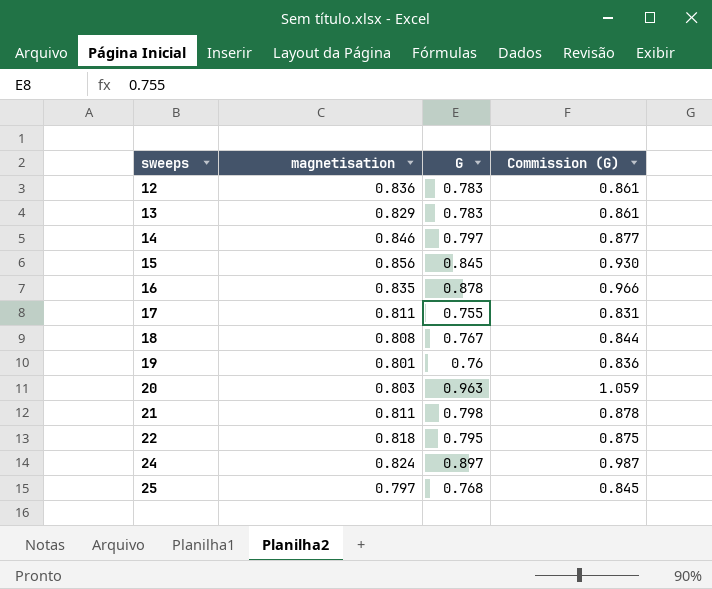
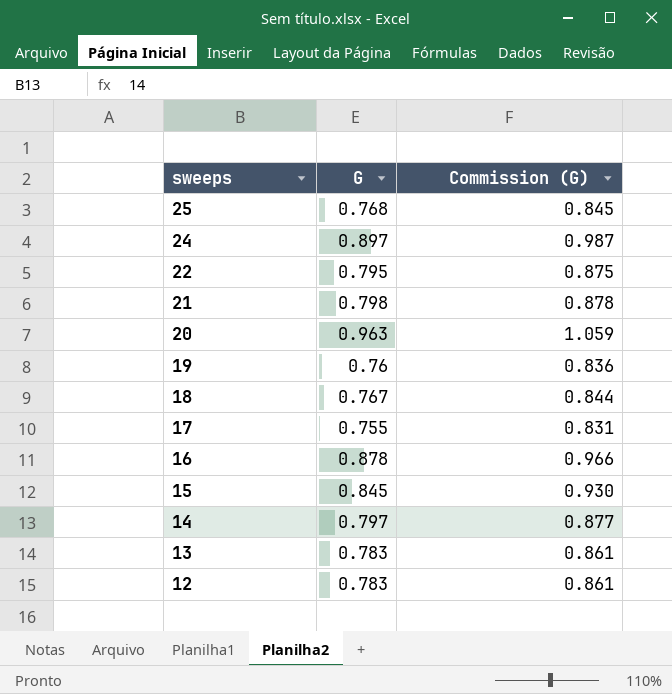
row order: sweeps ascending -> sweeps descending
column magnetisation | position: 2 -> none

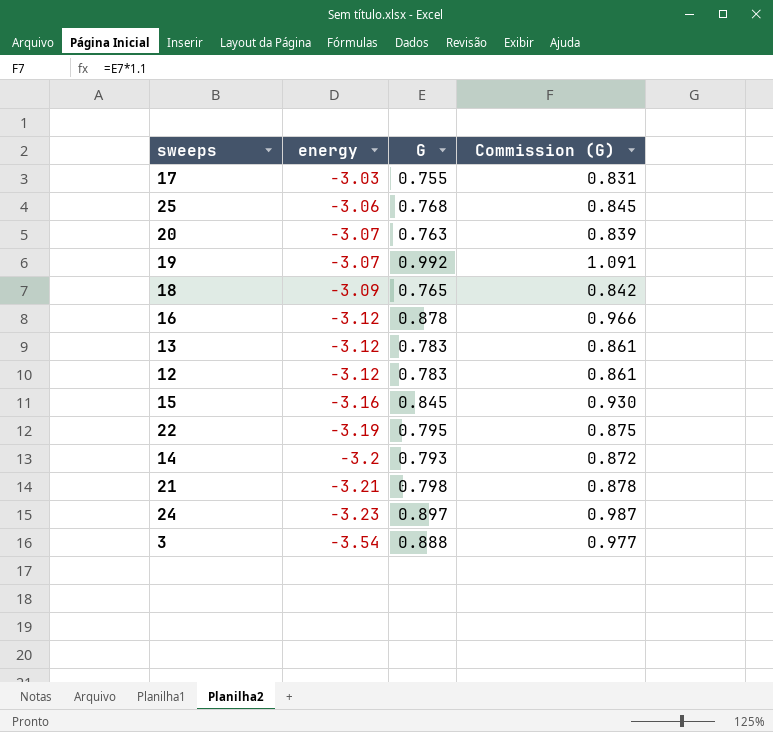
row order: sweeps descending -> energy descending
column energy | position: none -> 2
20 | G: 0.963 -> 0.763
20 | Commission (G): 1.059 -> 0.839
19 | G: 0.76 -> 0.992
19 | Commission (G): 0.836 -> 1.091
18 | G: 0.767 -> 0.765
18 | Commission (G): 0.844 -> 0.842
14 | G: 0.797 -> 0.793
14 | Commission (G): 0.877 -> 0.872
row 3: none -> -3.54 | 0.888 | 0.977

